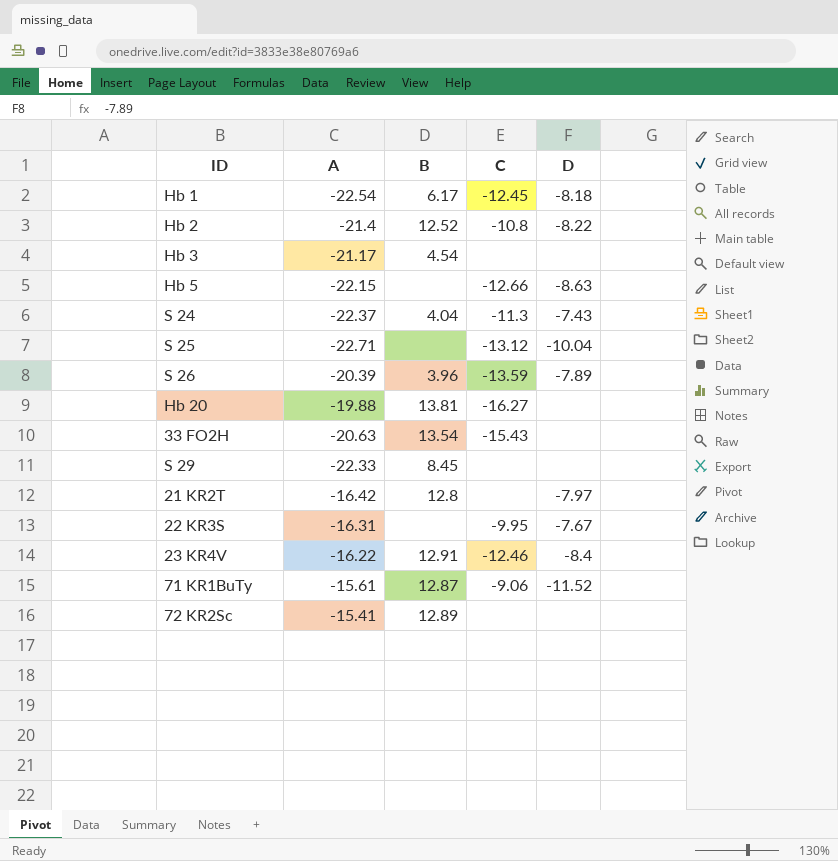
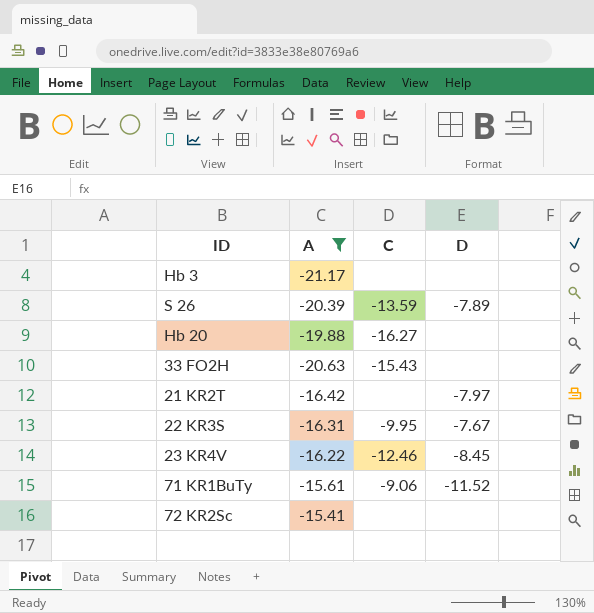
filter: none -> A >= -21.17
column B | position: 3 -> none
23 KR4V | D: -8.4 -> -8.45

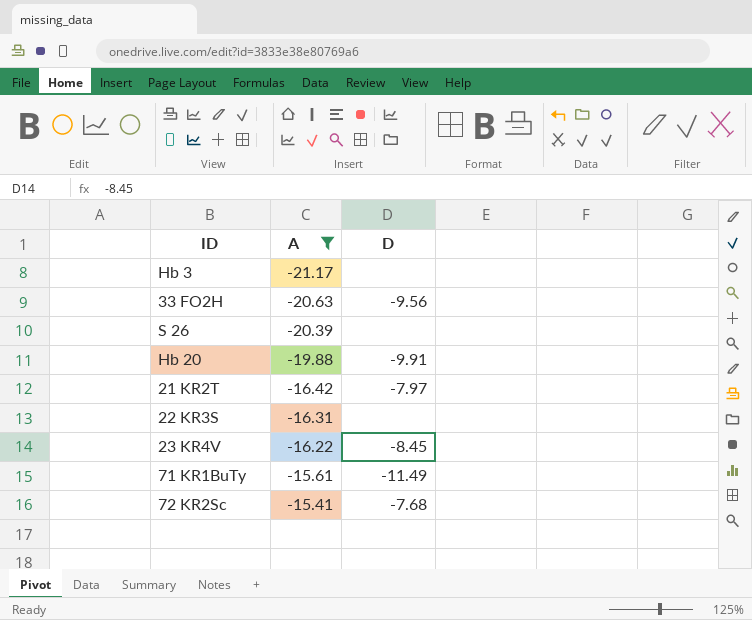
row order: none -> A ascending
column C | position: 3 -> none
33 FO2H | D: none -> -9.56
S 26 | D: -7.89 -> none
Hb 20 | D: none -> -9.91
22 KR3S | D: -7.67 -> none
71 KR1BuTy | D: -11.52 -> -11.49
72 KR2Sc | D: none -> -7.68

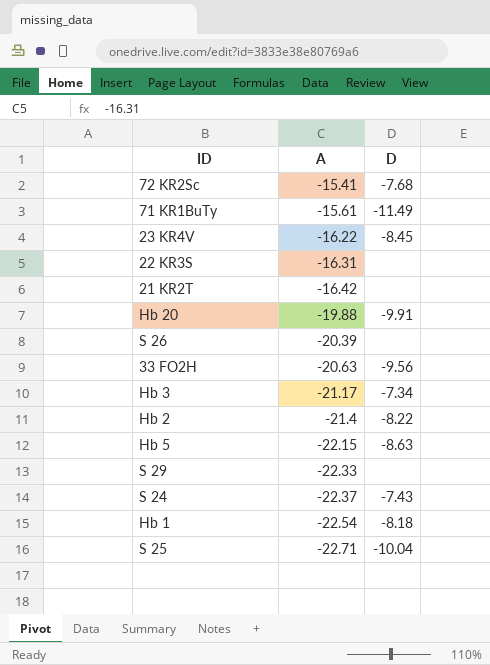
filter: A >= -21.17 -> none
row order: A ascending -> A descending
21 KR2T | D: -7.97 -> none
Hb 3 | D: none -> -7.34

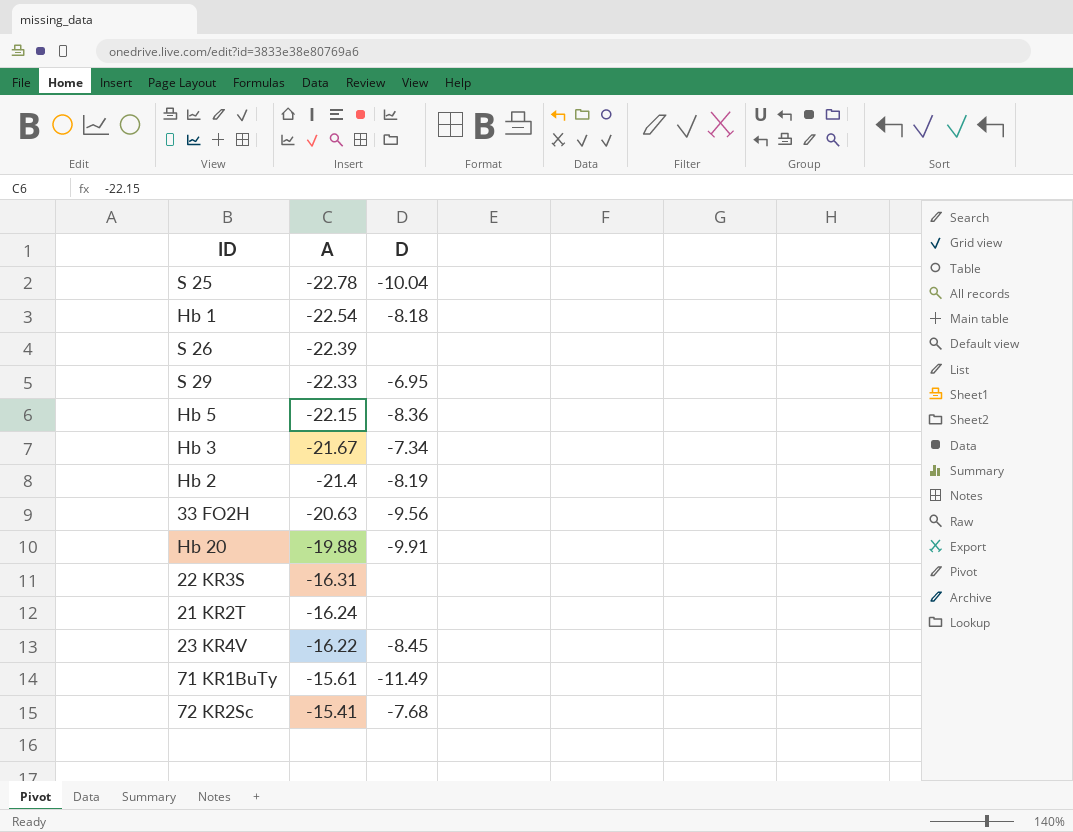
row order: A descending -> A ascending
row S 24: -22.37 | -7.43 -> none
S 25 | A: -22.71 -> -22.78
S 26 | A: -20.39 -> -22.39
S 29 | D: none -> -6.95
Hb 5 | D: -8.63 -> -8.36
Hb 3 | A: -21.17 -> -21.67
Hb 2 | D: -8.22 -> -8.19
21 KR2T | A: -16.42 -> -16.24

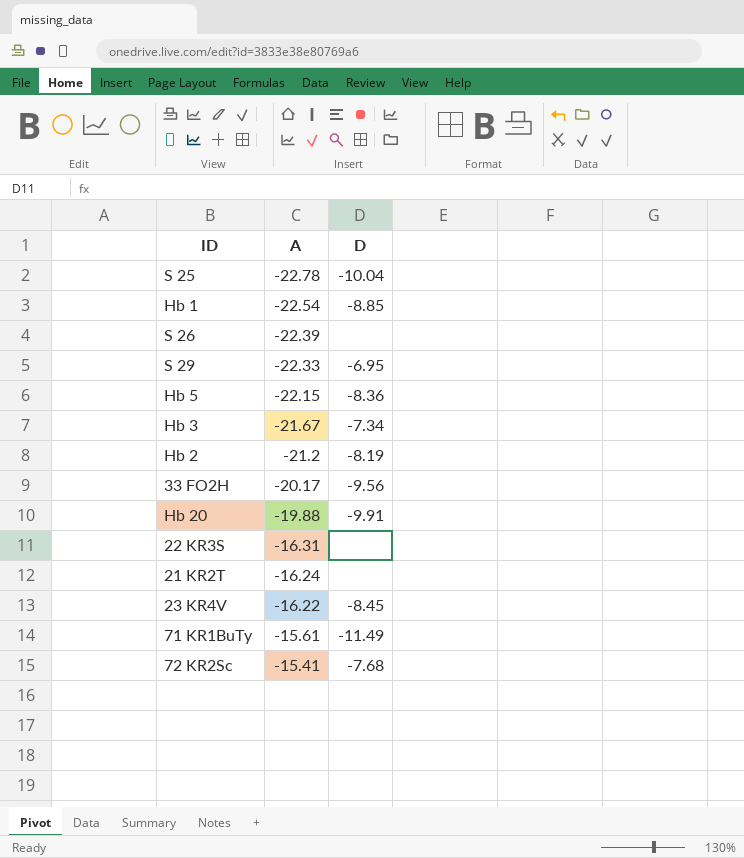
Hb 1 | D: -8.18 -> -8.85
Hb 2 | A: -21.4 -> -21.2
33 FO2H | A: -20.63 -> -20.17

